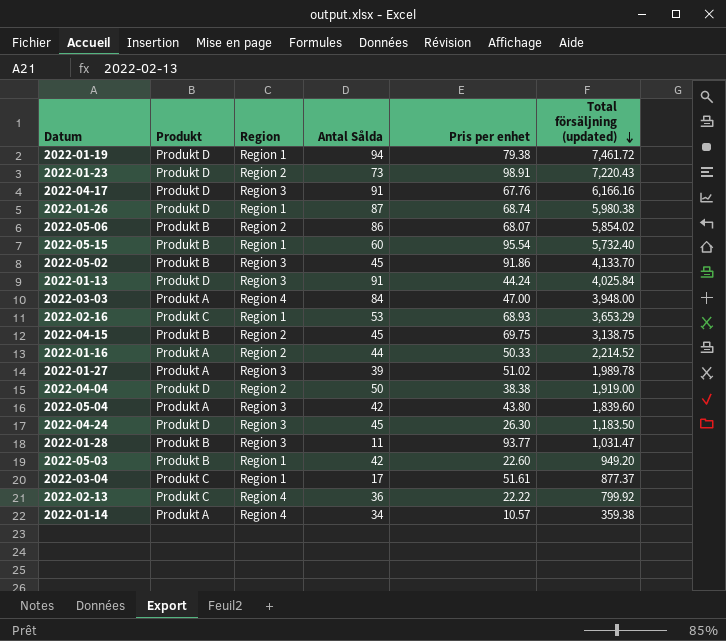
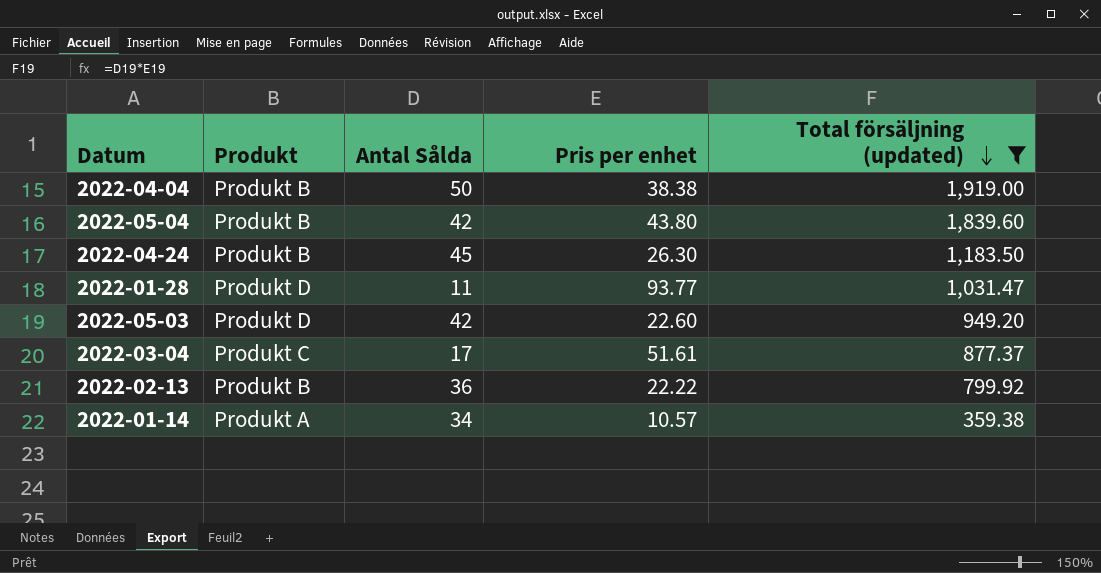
filter: none -> Total försäljning (updated) <= 1,919.00
column Region | position: 3 -> none
2022-04-04 | Produkt: Produkt D -> Produkt B
2022-05-04 | Produkt: Produkt A -> Produkt B
2022-04-24 | Produkt: Produkt D -> Produkt B
2022-01-28 | Produkt: Produkt B -> Produkt D
2022-05-03 | Produkt: Produkt B -> Produkt D
2022-02-13 | Produkt: Produkt C -> Produkt B

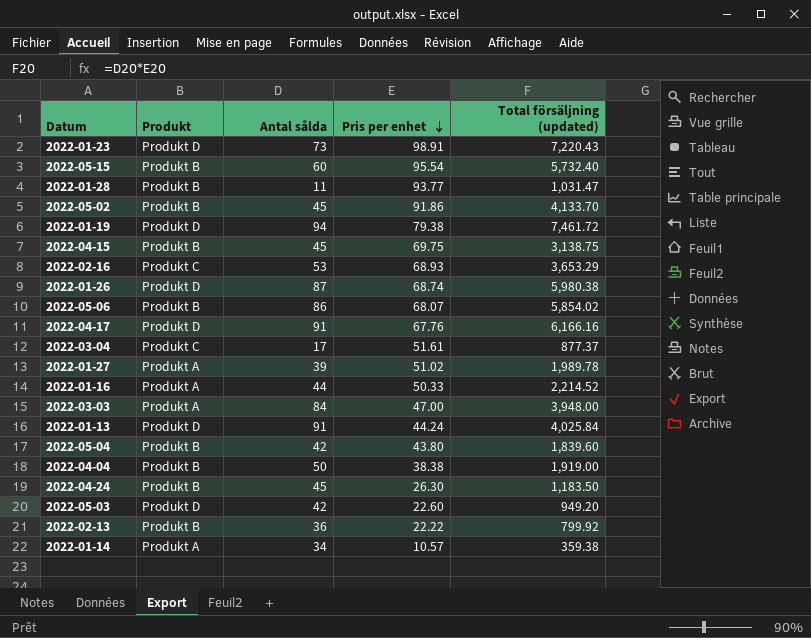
filter: Total försäljning (updated) <= 1,919.00 -> none
row order: Total försäljning (updated) descending -> Pris per enhet descending
column name: Antal Sålda -> Antal sålda
2022-01-28 | Produkt: Produkt D -> Produkt B

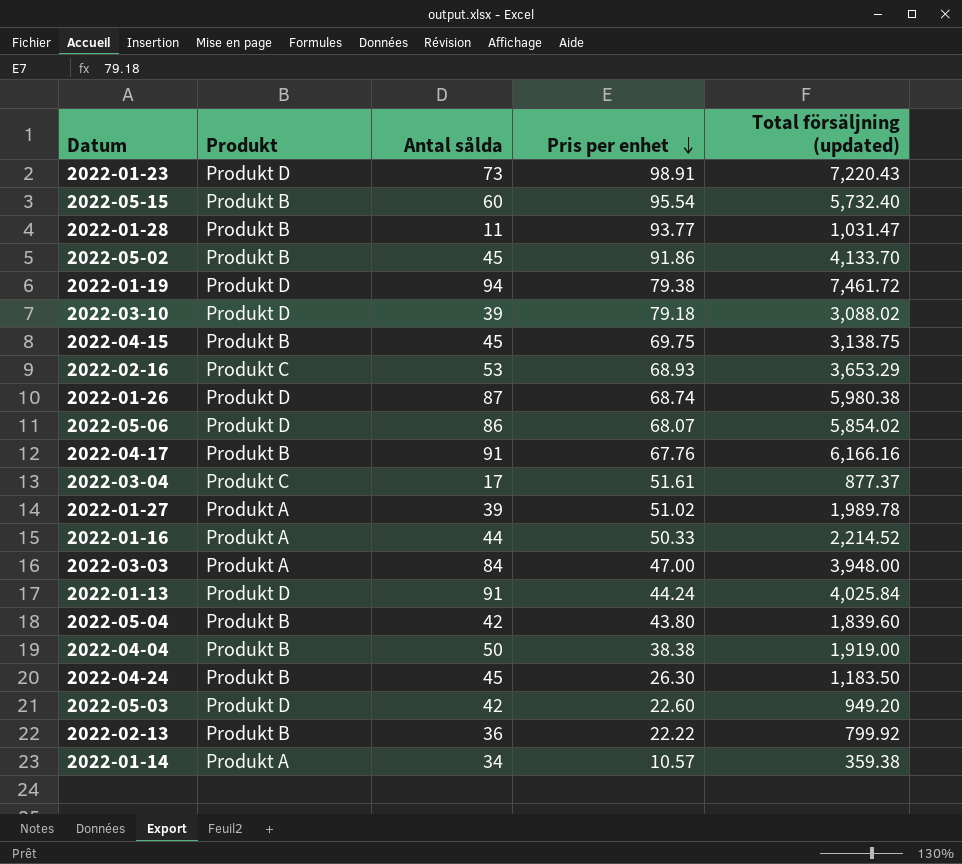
row 2022-03-10: none -> Produkt D | 39 | 79.18 | 3,088.02
2022-05-06 | Produkt: Produkt B -> Produkt D
2022-04-17 | Produkt: Produkt D -> Produkt B

